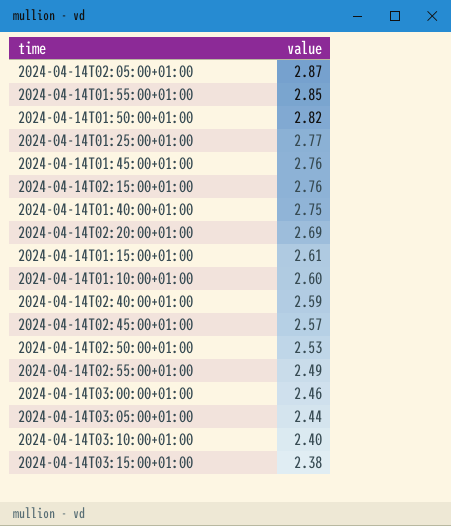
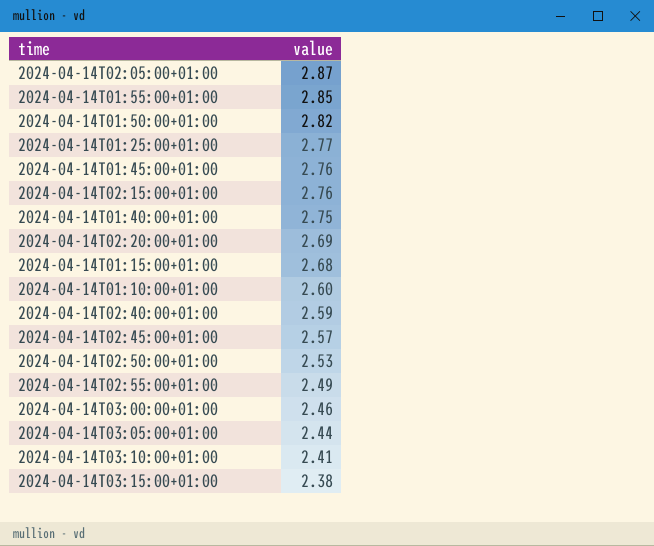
2024-04-14T01:15:00+01:00 | value: 2.61 -> 2.68
2024-04-14T03:10:00+01:00 | value: 2.40 -> 2.41

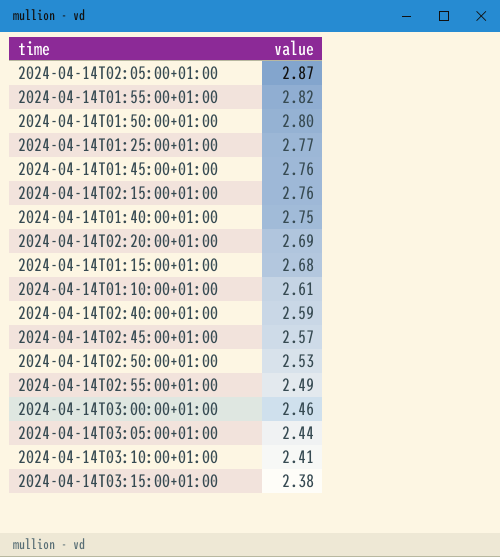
2024-04-14T01:55:00+01:00 | value: 2.85 -> 2.82
2024-04-14T01:50:00+01:00 | value: 2.82 -> 2.80
2024-04-14T01:10:00+01:00 | value: 2.60 -> 2.61

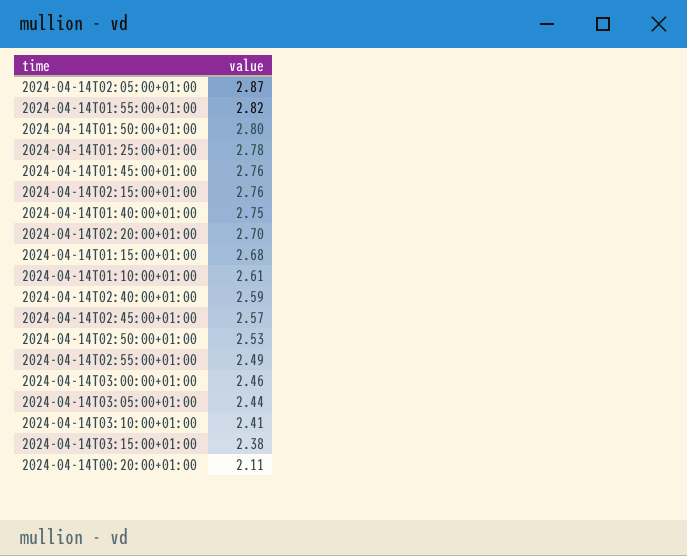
2024-04-14T01:25:00+01:00 | value: 2.77 -> 2.78
2024-04-14T02:20:00+01:00 | value: 2.69 -> 2.70
row 2024-04-14T00:20:00+01:00: none -> 2.11

